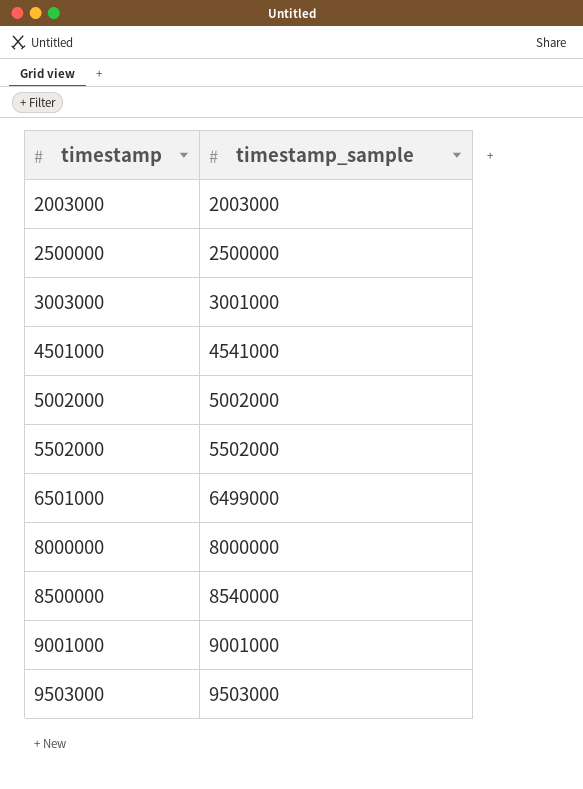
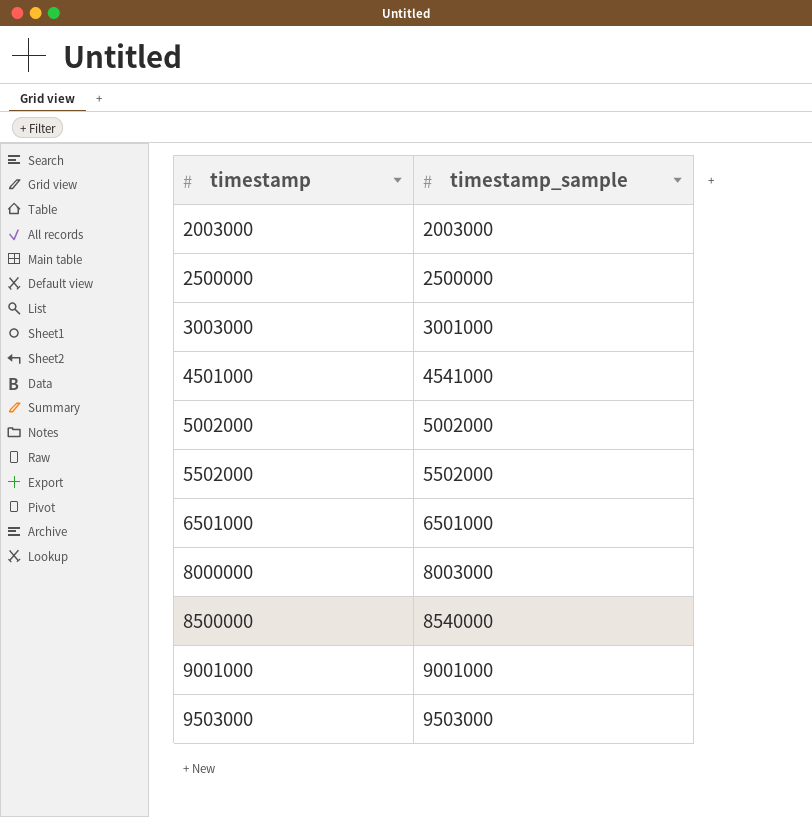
6501000 | timestamp_sample: 6499000 -> 6501000
8000000 | timestamp_sample: 8000000 -> 8003000

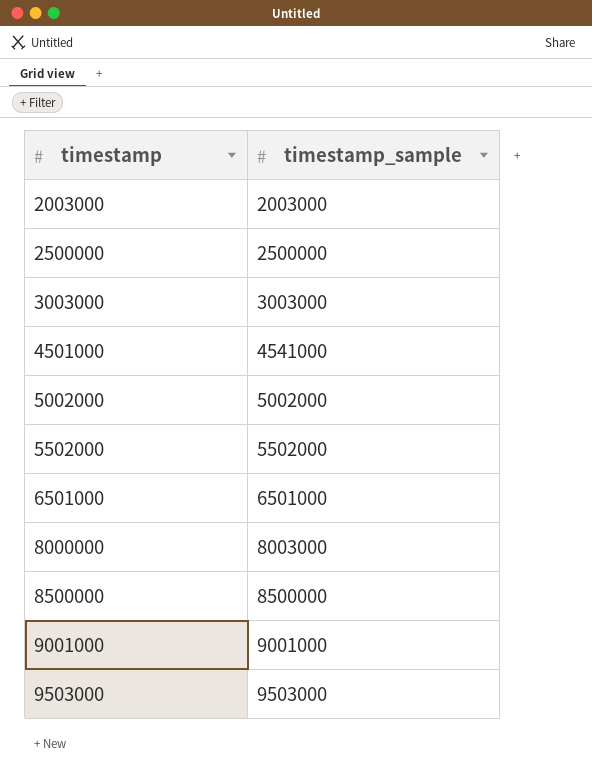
3003000 | timestamp_sample: 3001000 -> 3003000
8500000 | timestamp_sample: 8540000 -> 8500000

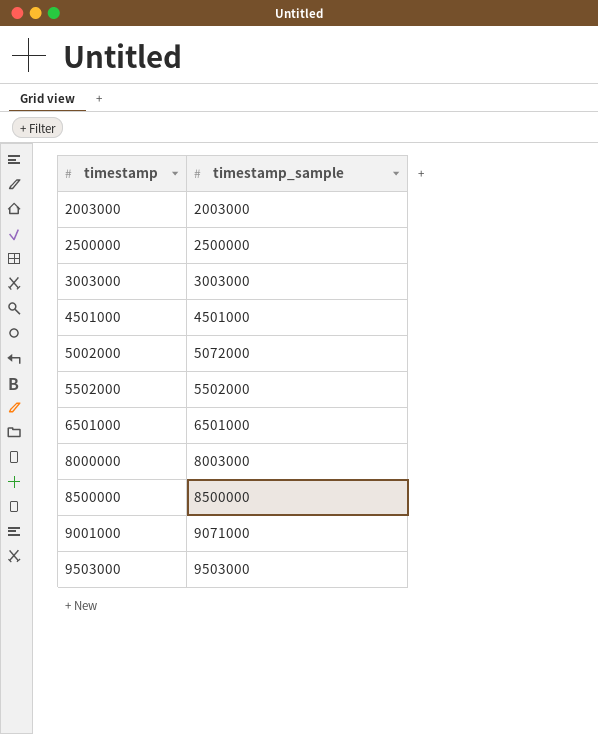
4501000 | timestamp_sample: 4541000 -> 4501000
5002000 | timestamp_sample: 5002000 -> 5072000
9001000 | timestamp_sample: 9001000 -> 9071000

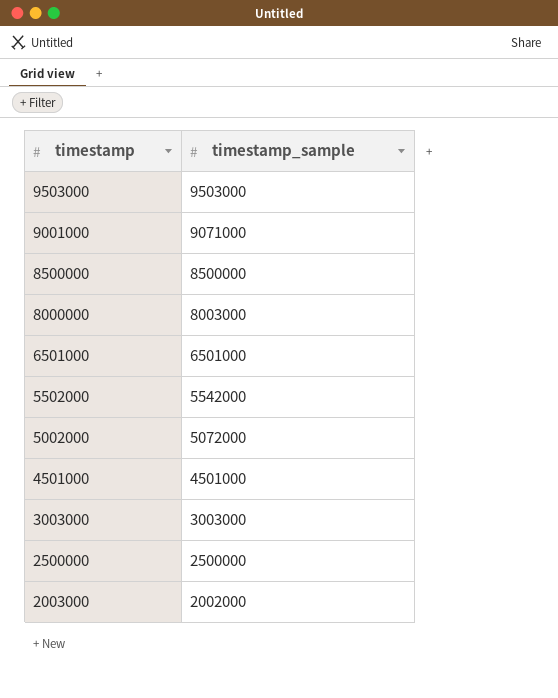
row order: timestamp ascending -> timestamp descending
5502000 | timestamp_sample: 5502000 -> 5542000
2003000 | timestamp_sample: 2003000 -> 2002000

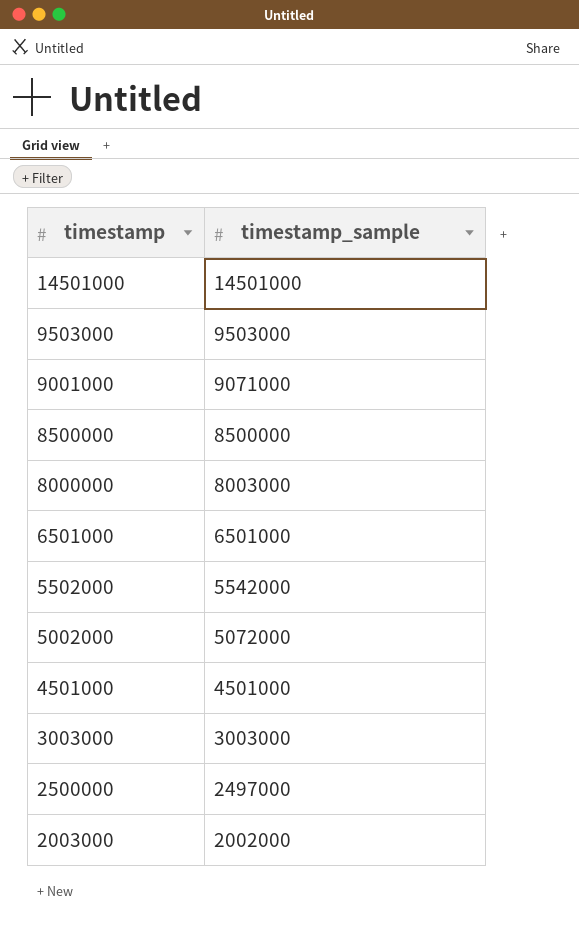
row 14501000: none -> 14501000
2500000 | timestamp_sample: 2500000 -> 2497000

